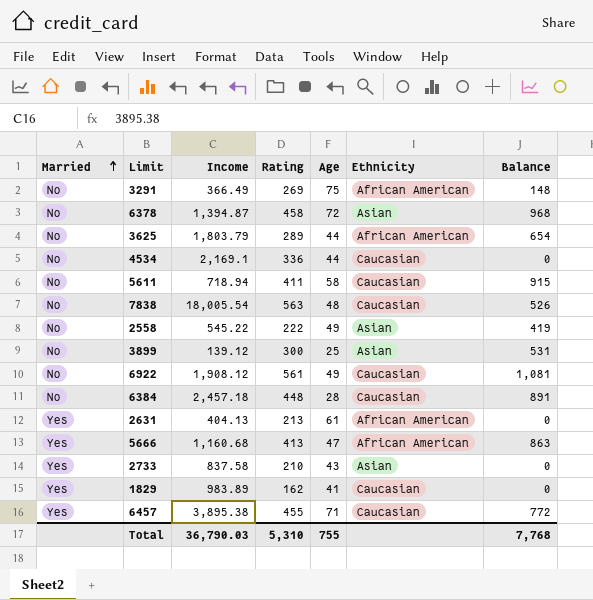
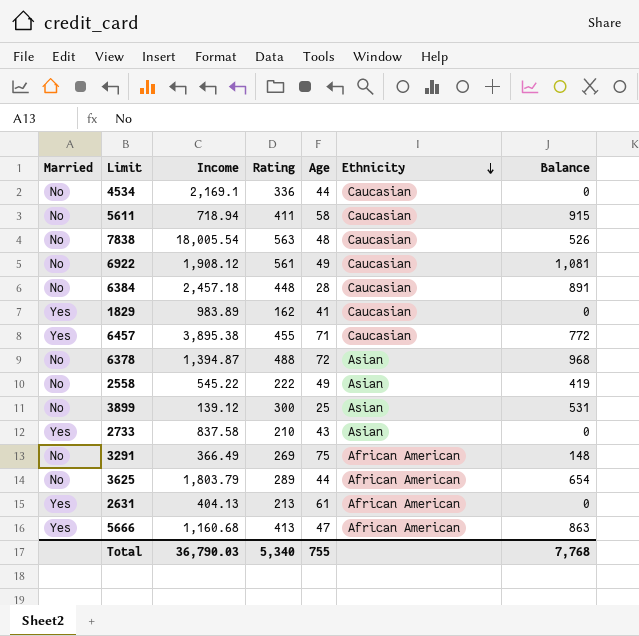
row order: Married ascending -> Ethnicity descending
6378 | Rating: 458 -> 488
Total | Rating: 5,310 -> 5,340

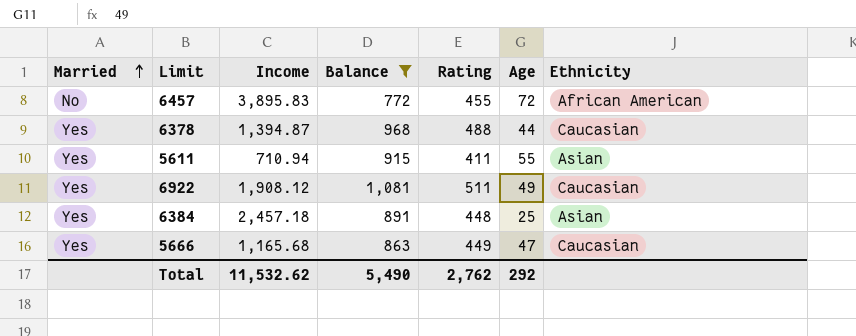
filter: none -> Balance >= 772
row order: Ethnicity descending -> Married ascending
column Balance | position: 7 -> 4
6457 | Married: Yes -> No
6457 | Income: 3,895.38 -> 3,895.83
6457 | Age: 71 -> 72
6457 | Ethnicity: Caucasian -> African American
6378 | Married: No -> Yes
6378 | Age: 72 -> 44
6378 | Ethnicity: Asian -> Caucasian
5611 | Married: No -> Yes
5611 | Income: 718.94 -> 710.94
5611 | Age: 58 -> 55
5611 | Ethnicity: Caucasian -> Asian
6922 | Married: No -> Yes
6922 | Rating: 561 -> 511
6384 | Married: No -> Yes
6384 | Age: 28 -> 25
6384 | Ethnicity: Caucasian -> Asian
5666 | Income: 1,160.68 -> 1,165.68
5666 | Rating: 413 -> 449
5666 | Ethnicity: African American -> Caucasian
Total | Income: 36,790.03 -> 11,532.62
Total | Balance: 7,768 -> 5,490
Total | Rating: 5,340 -> 2,762
Total | Age: 755 -> 292

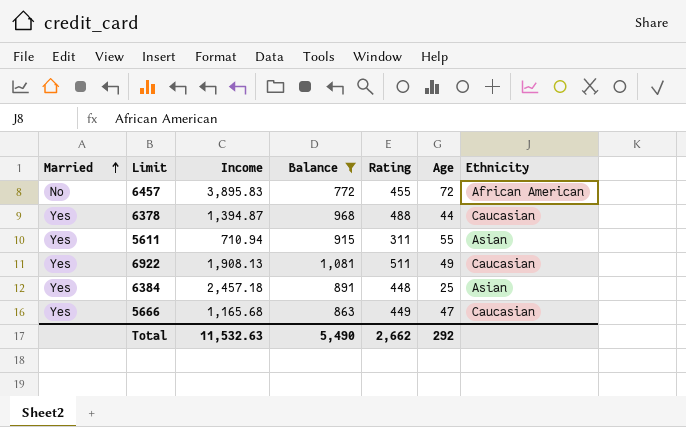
5611 | Rating: 411 -> 311
6922 | Income: 1,908.12 -> 1,908.13
Total | Income: 11,532.62 -> 11,532.63
Total | Rating: 2,762 -> 2,662

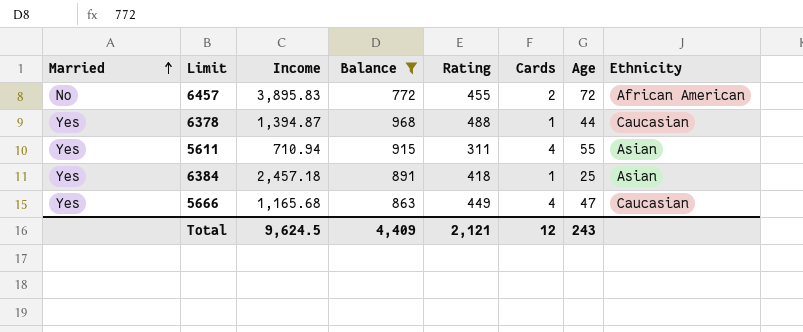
column Cards | position: none -> 6
row 6922: Yes | 1,908.13 | 1,081 | 511 | 49 | Caucasian -> none
6384 | Rating: 448 -> 418
Total | Income: 11,532.63 -> 9,624.5
Total | Balance: 5,490 -> 4,409
Total | Rating: 2,662 -> 2,121
Total | Age: 292 -> 243

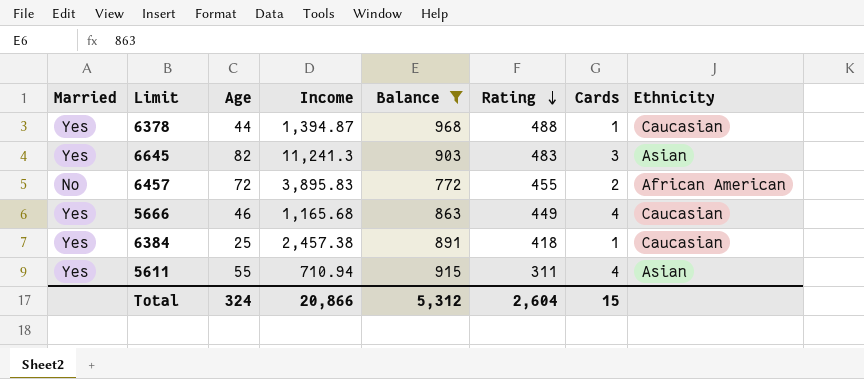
row order: Married ascending -> Rating descending
column Age | position: 7 -> 3
row 6645: none -> Yes | 82 | 11,241.3 | 903 | 483 | 3 | Asian
5666 | Age: 47 -> 46
6384 | Income: 2,457.18 -> 2,457.38
6384 | Ethnicity: Asian -> Caucasian
Total | Age: 243 -> 324
Total | Income: 9,624.5 -> 20,866
Total | Balance: 4,409 -> 5,312
Total | Rating: 2,121 -> 2,604
Total | Cards: 12 -> 15

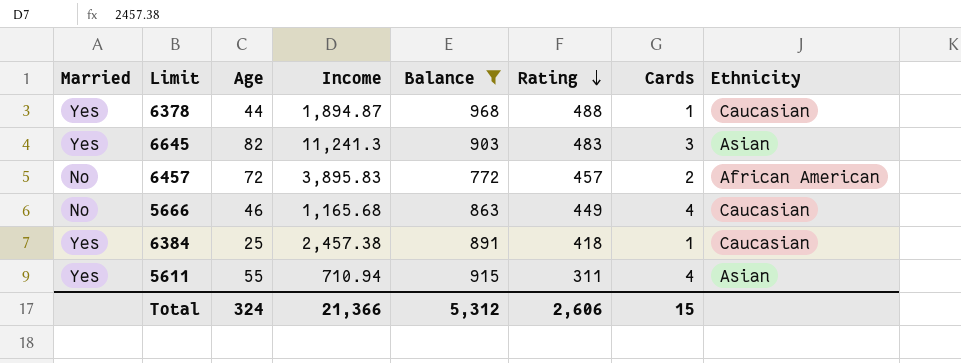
6378 | Income: 1,394.87 -> 1,894.87
6457 | Rating: 455 -> 457
5666 | Married: Yes -> No
Total | Income: 20,866 -> 21,366
Total | Rating: 2,604 -> 2,606

